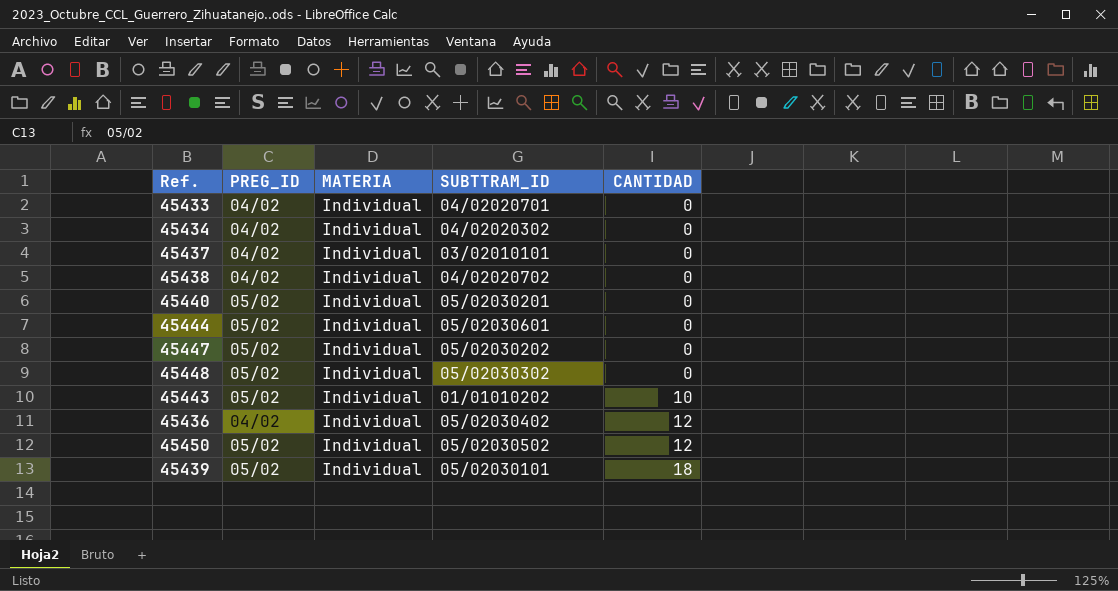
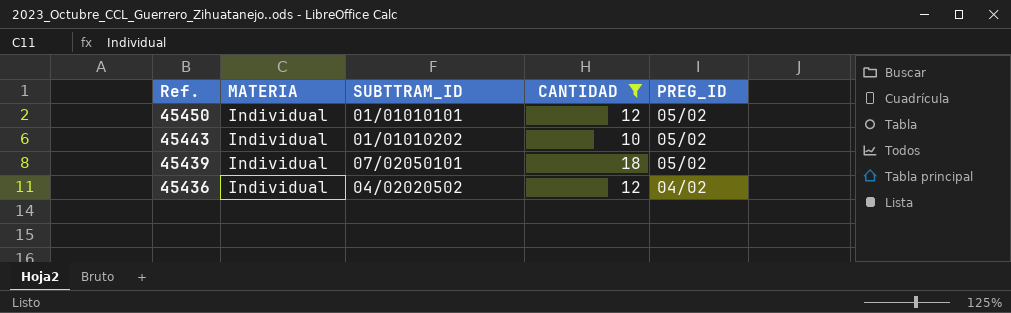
filter: none -> CANTIDAD != 0
row order: CANTIDAD ascending -> Ref. descending
column PREG_ID | position: 2 -> 5
45450 | SUBTTRAM_ID: 05/02030502 -> 01/01010101
45439 | SUBTTRAM_ID: 05/02030101 -> 07/02050101
45436 | SUBTTRAM_ID: 05/02030402 -> 04/02020502

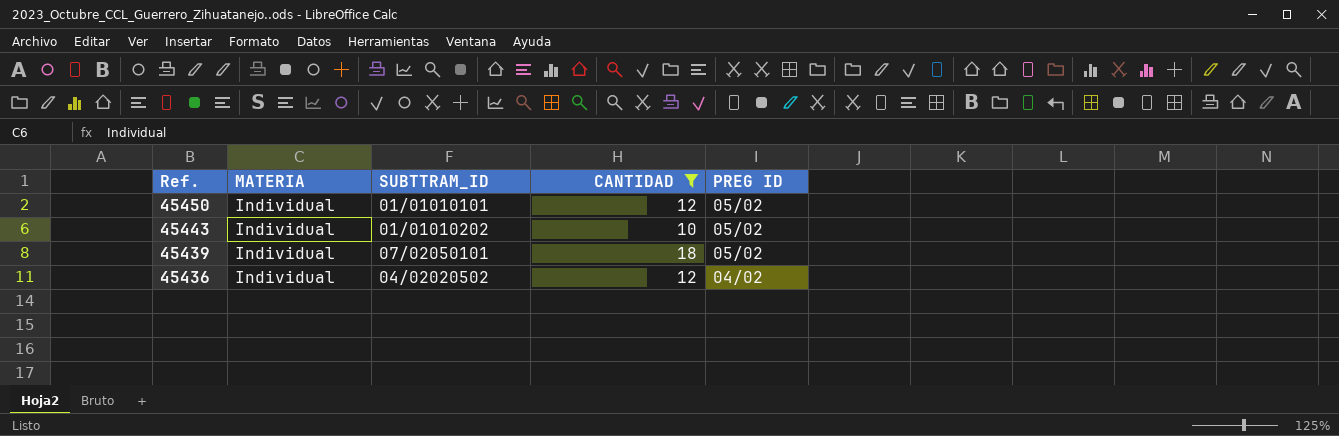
column name: PREG_ID -> PREG ID

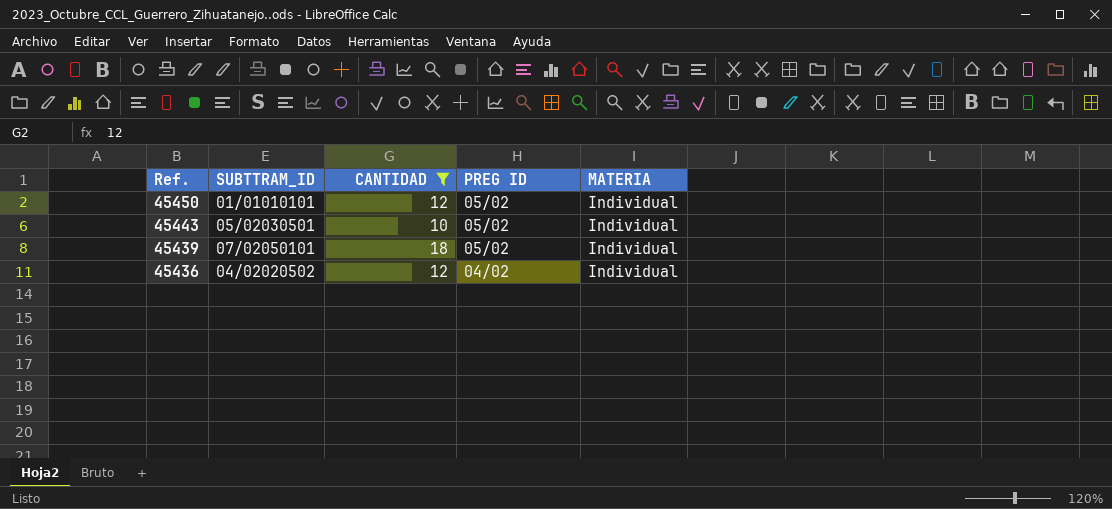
column MATERIA | position: 2 -> 5
45443 | SUBTTRAM_ID: 01/01010202 -> 05/02030501

